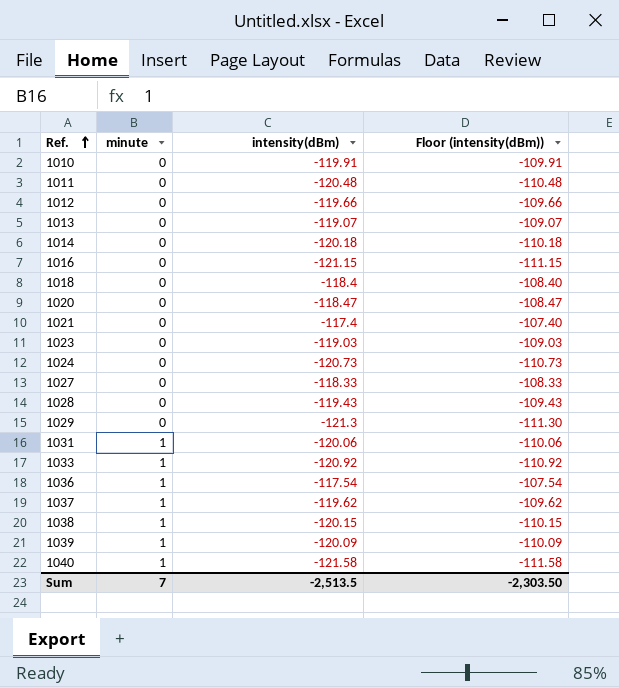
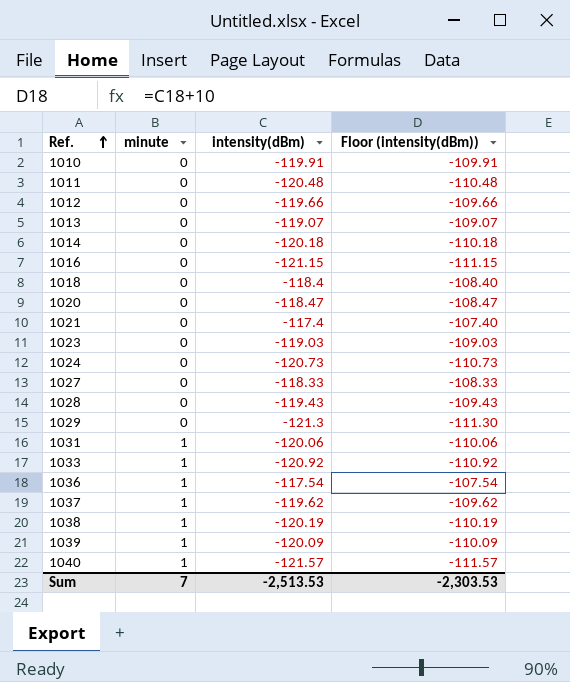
1038 | intensity(dBm): -120.15 -> -120.19
1038 | Floor (intensity(dBm)): -110.15 -> -110.19
1040 | intensity(dBm): -121.58 -> -121.57
1040 | Floor (intensity(dBm)): -111.58 -> -111.57
Sum | intensity(dBm): -2,513.5 -> -2,513.53
Sum | Floor (intensity(dBm)): -2,303.50 -> -2,303.53

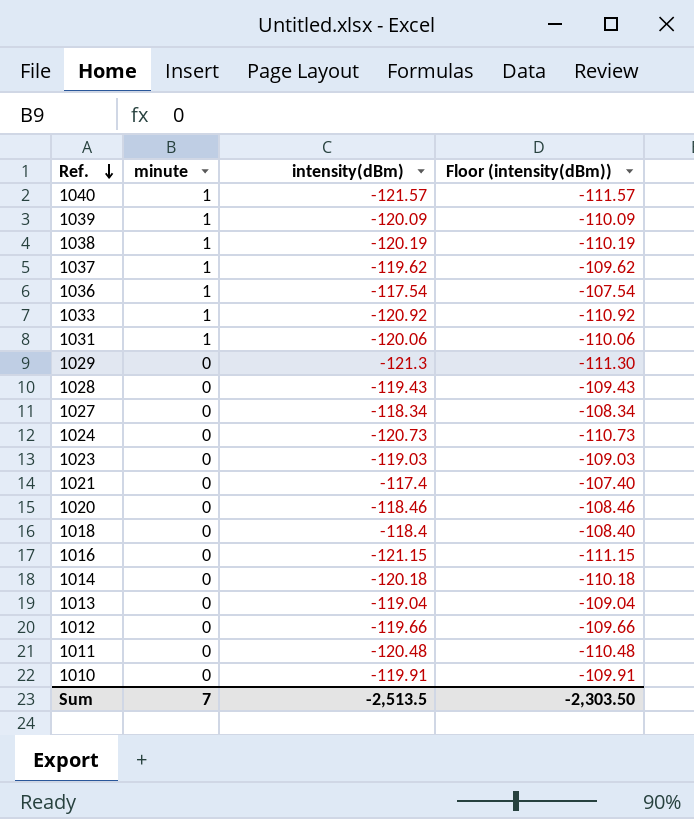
row order: Ref. ascending -> Ref. descending
1027 | intensity(dBm): -118.33 -> -118.34
1027 | Floor (intensity(dBm)): -108.33 -> -108.34
1020 | intensity(dBm): -118.47 -> -118.46
1020 | Floor (intensity(dBm)): -108.47 -> -108.46
1013 | intensity(dBm): -119.07 -> -119.04
1013 | Floor (intensity(dBm)): -109.07 -> -109.04
Sum | intensity(dBm): -2,513.53 -> -2,513.5
Sum | Floor (intensity(dBm)): -2,303.53 -> -2,303.50

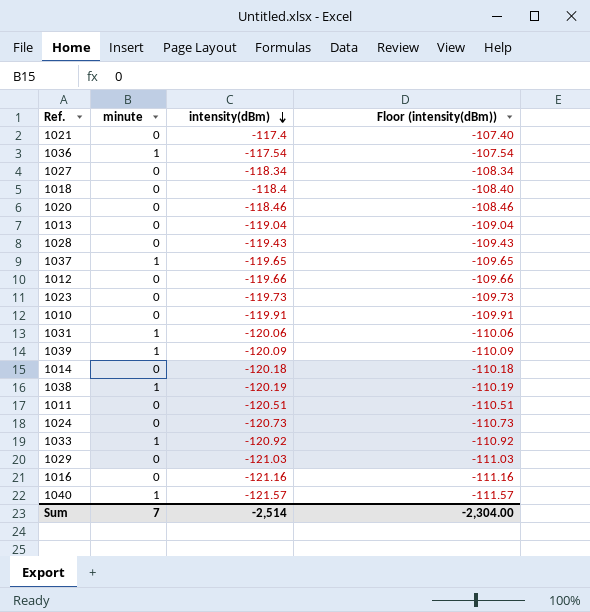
row order: Ref. descending -> intensity(dBm) descending
1037 | intensity(dBm): -119.62 -> -119.65
1037 | Floor (intensity(dBm)): -109.62 -> -109.65
1023 | intensity(dBm): -119.03 -> -119.73
1023 | Floor (intensity(dBm)): -109.03 -> -109.73
1011 | intensity(dBm): -120.48 -> -120.51
1011 | Floor (intensity(dBm)): -110.48 -> -110.51
1029 | intensity(dBm): -121.3 -> -121.03
1029 | Floor (intensity(dBm)): -111.30 -> -111.03
1016 | intensity(dBm): -121.15 -> -121.16
1016 | Floor (intensity(dBm)): -111.15 -> -111.16
Sum | intensity(dBm): -2,513.5 -> -2,514
Sum | Floor (intensity(dBm)): -2,303.50 -> -2,304.00

